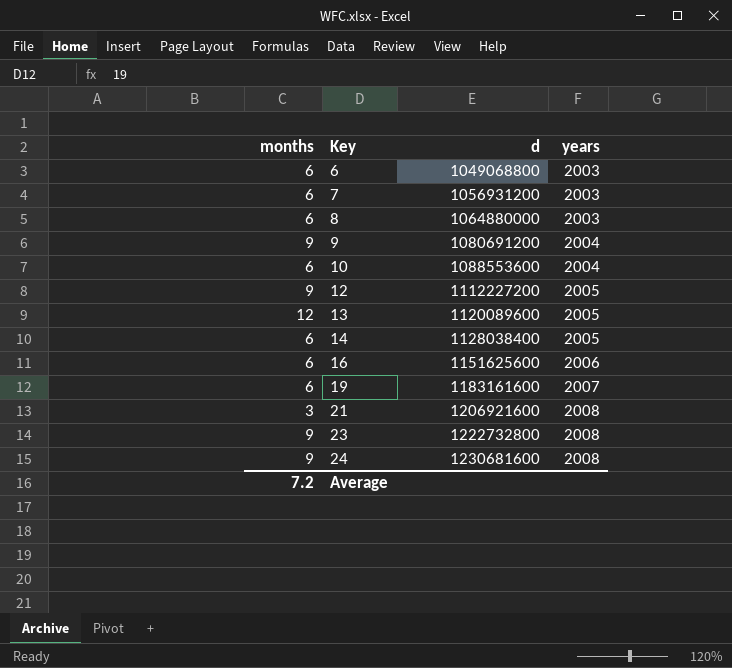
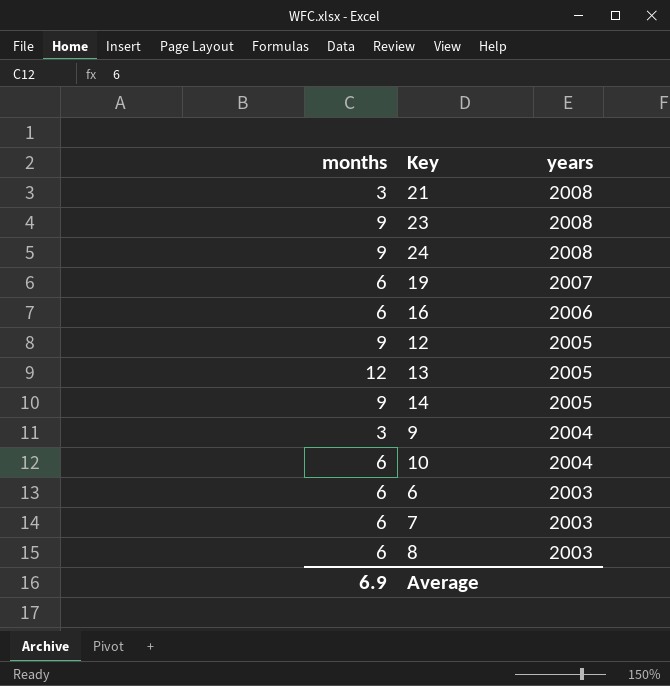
row order: Key ascending -> years descending
column d | position: 3 -> none
14 | months: 6 -> 9
9 | months: 9 -> 3
Average | months: 7.2 -> 6.9

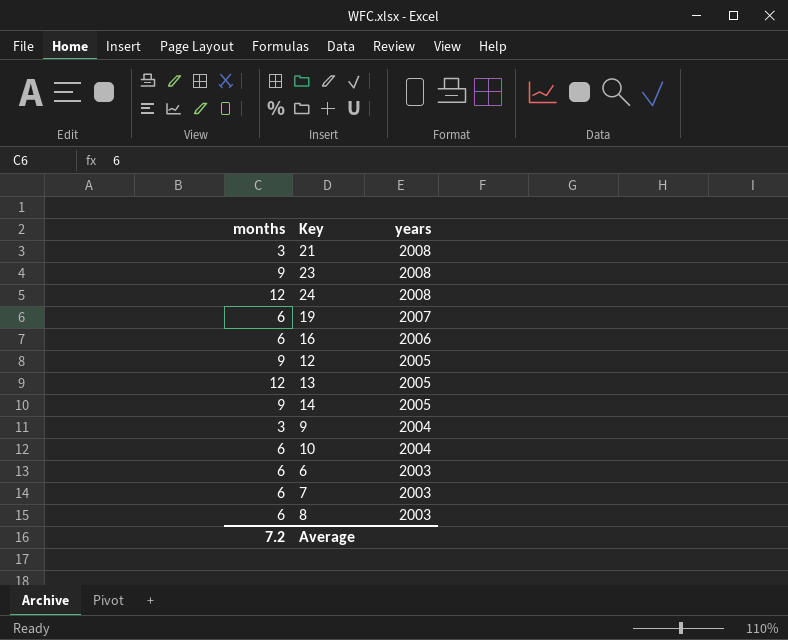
24 | months: 9 -> 12
Average | months: 6.9 -> 7.2

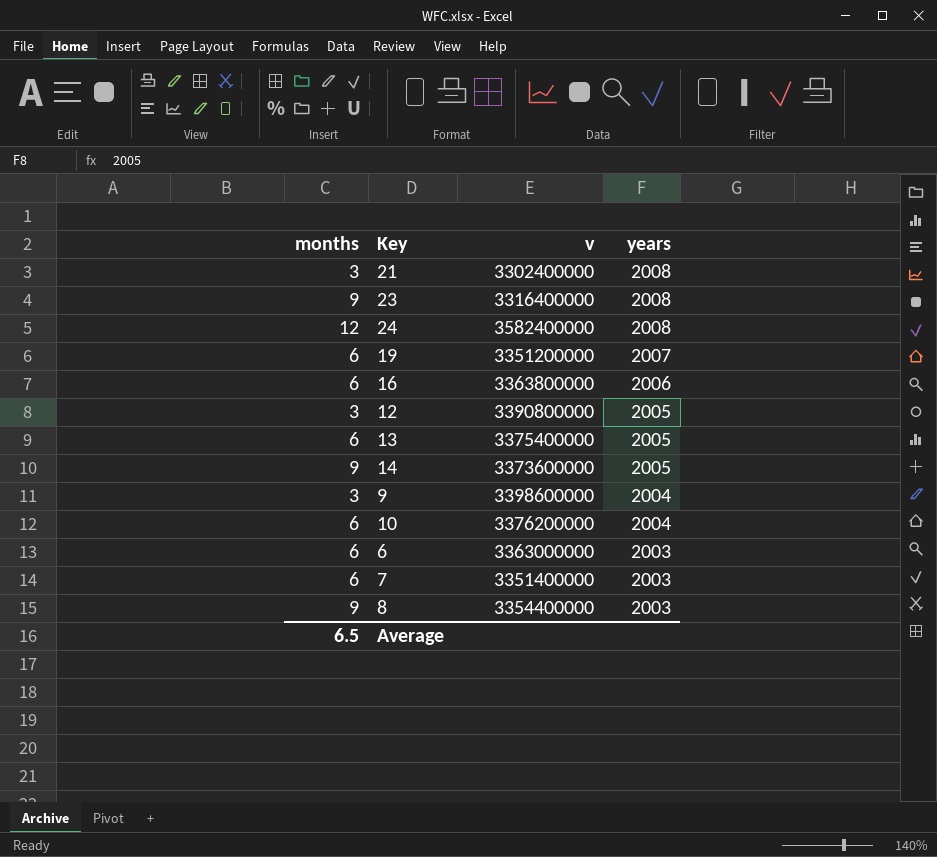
column v | position: none -> 3
12 | months: 9 -> 3
13 | months: 12 -> 6
8 | months: 6 -> 9
Average | months: 7.2 -> 6.5

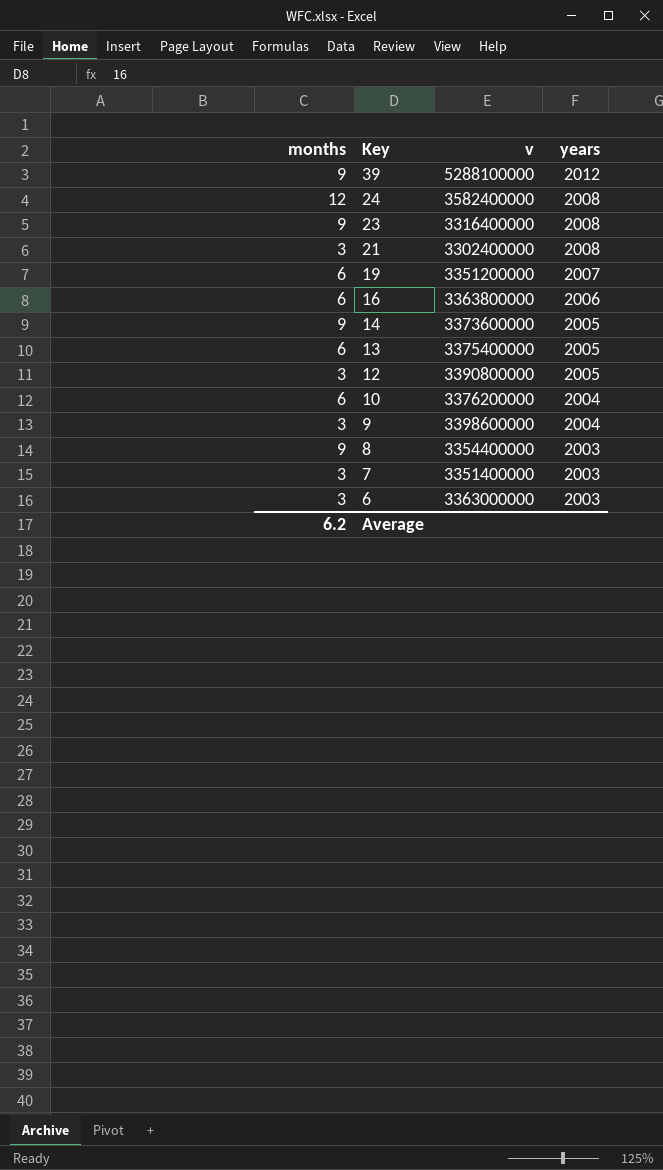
row order: years descending -> Key descending
row 39: none -> 9 | 5288100000 | 2012
7 | months: 6 -> 3
6 | months: 6 -> 3
Average | months: 6.5 -> 6.2

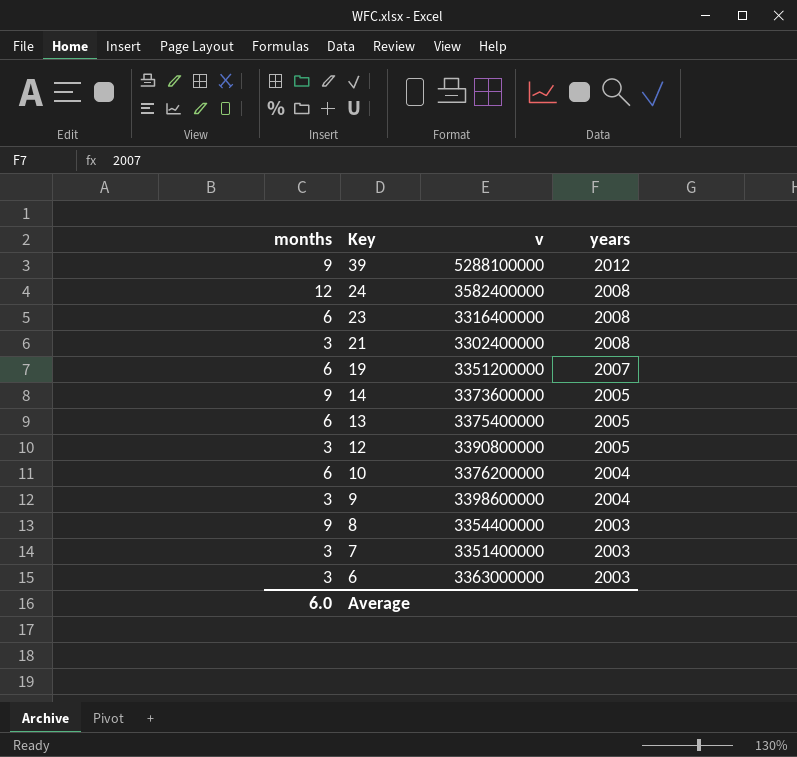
row 16: 6 | 3363800000 | 2006 -> none
23 | months: 9 -> 6
Average | months: 6.2 -> 6.0

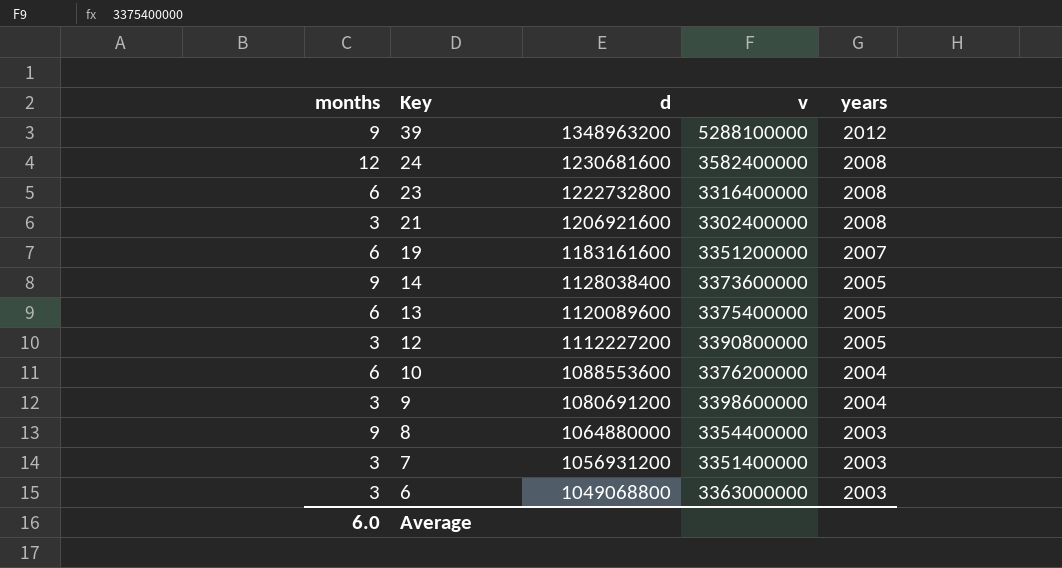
column d | position: none -> 3

